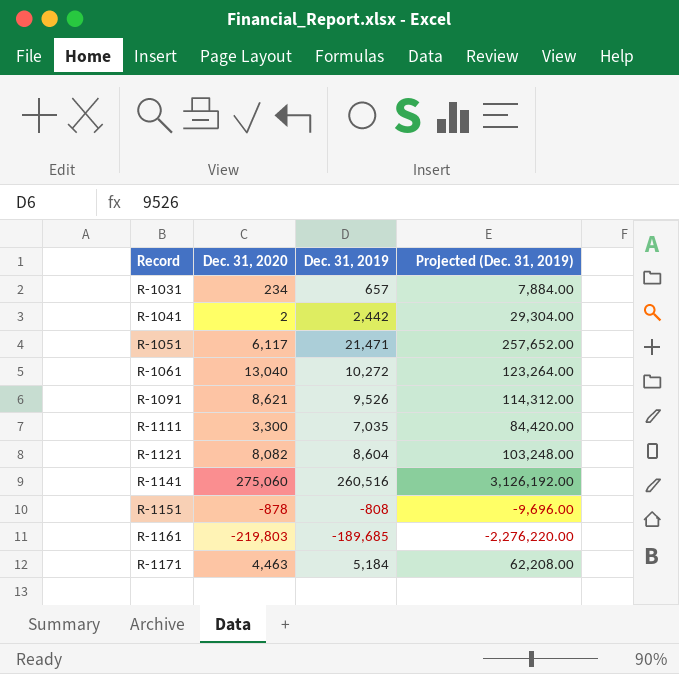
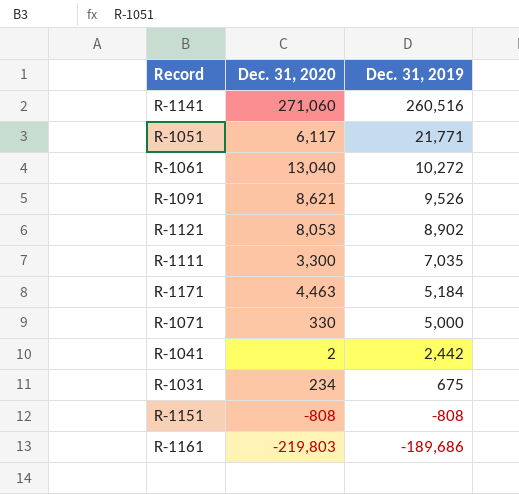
row order: Record ascending -> Dec. 31, 2019 descending
column Projected (Dec. 31, 2019) | formula: [Dec. 31, 2019] * 12 -> none
R-1141 | Dec. 31, 2020: 275,060 -> 271,060
R-1051 | Dec. 31, 2019: 21,471 -> 21,771
R-1121 | Dec. 31, 2020: 8,082 -> 8,053
R-1121 | Dec. 31, 2019: 8,604 -> 8,902
row R-1071: none -> 330 | 5,000
R-1031 | Dec. 31, 2019: 657 -> 675
R-1151 | Dec. 31, 2020: -878 -> -808
R-1161 | Dec. 31, 2019: -189,685 -> -189,686

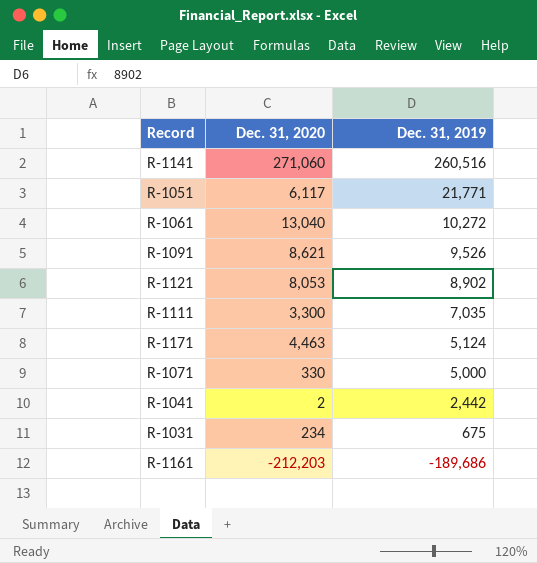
row R-1151: -808 | -808 -> none
R-1171 | Dec. 31, 2019: 5,184 -> 5,124
R-1161 | Dec. 31, 2020: -219,803 -> -212,203

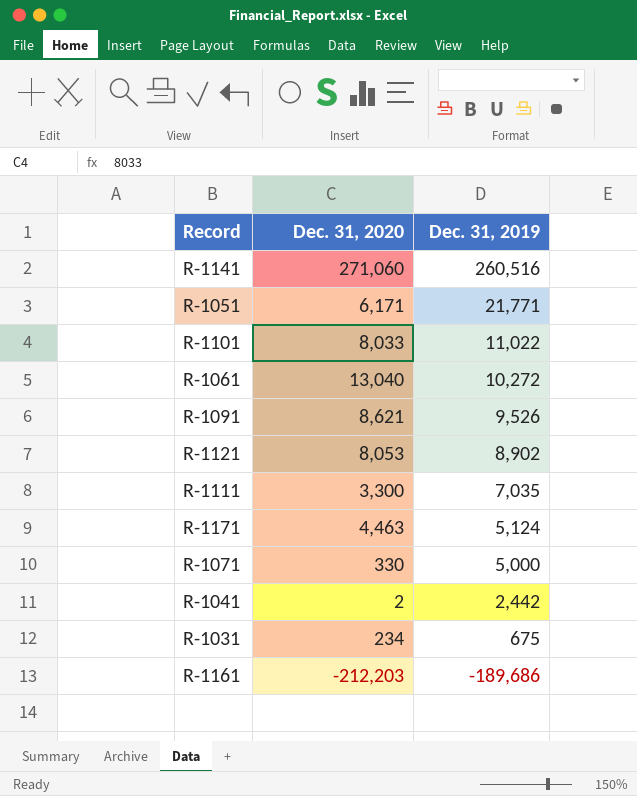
R-1051 | Dec. 31, 2020: 6,117 -> 6,171
row R-1101: none -> 8,033 | 11,022

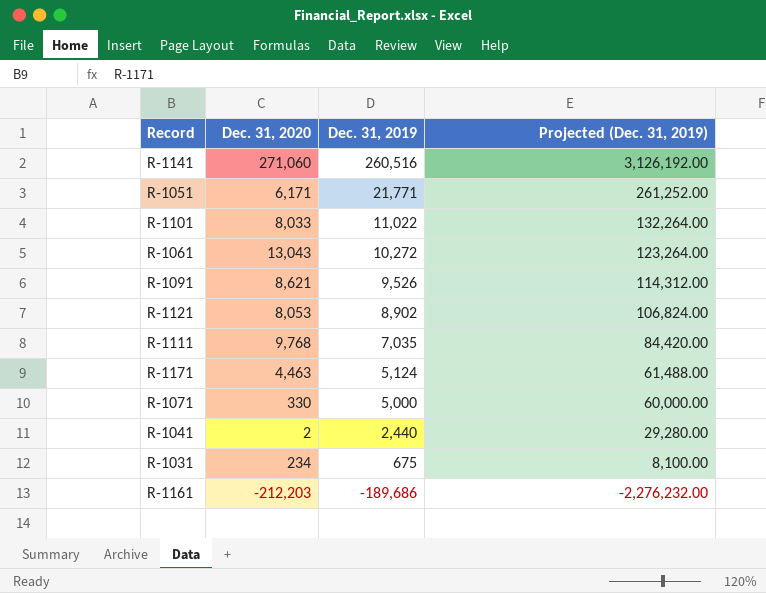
column Projected (Dec. 31, 2019) | formula: none -> [Dec. 31, 2019] * 12
R-1061 | Dec. 31, 2020: 13,040 -> 13,043
R-1111 | Dec. 31, 2020: 3,300 -> 9,768
R-1041 | Dec. 31, 2019: 2,442 -> 2,440

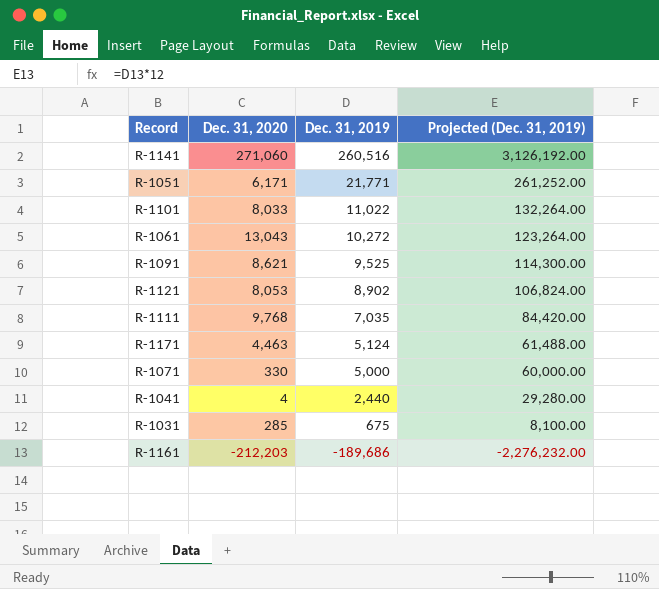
R-1091 | Dec. 31, 2019: 9,526 -> 9,525
R-1091 | Projected (Dec. 31, 2019): 114,312.00 -> 114,300.00
R-1041 | Dec. 31, 2020: 2 -> 4
R-1031 | Dec. 31, 2020: 234 -> 285

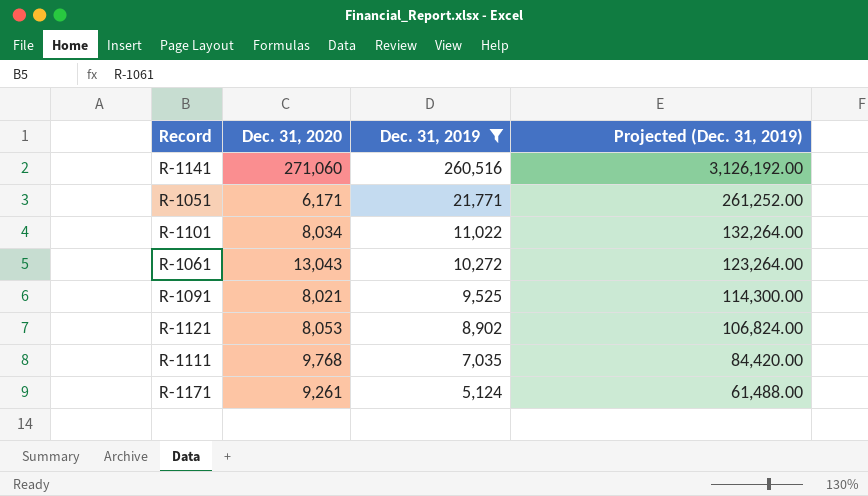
filter: none -> Dec. 31, 2019 >= 5,124
R-1101 | Dec. 31, 2020: 8,033 -> 8,034
R-1091 | Dec. 31, 2020: 8,621 -> 8,021
R-1171 | Dec. 31, 2020: 4,463 -> 9,261

